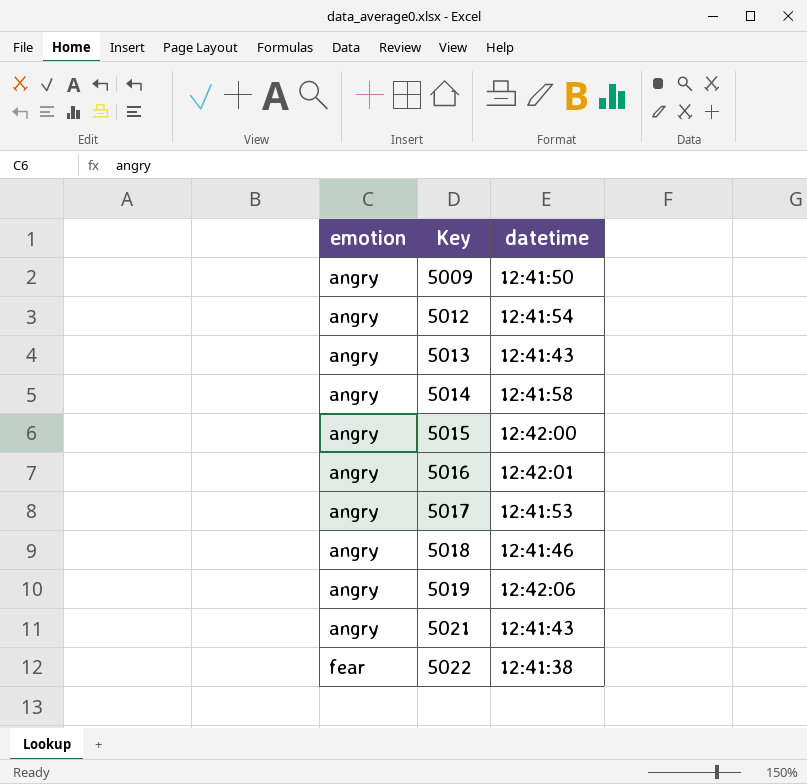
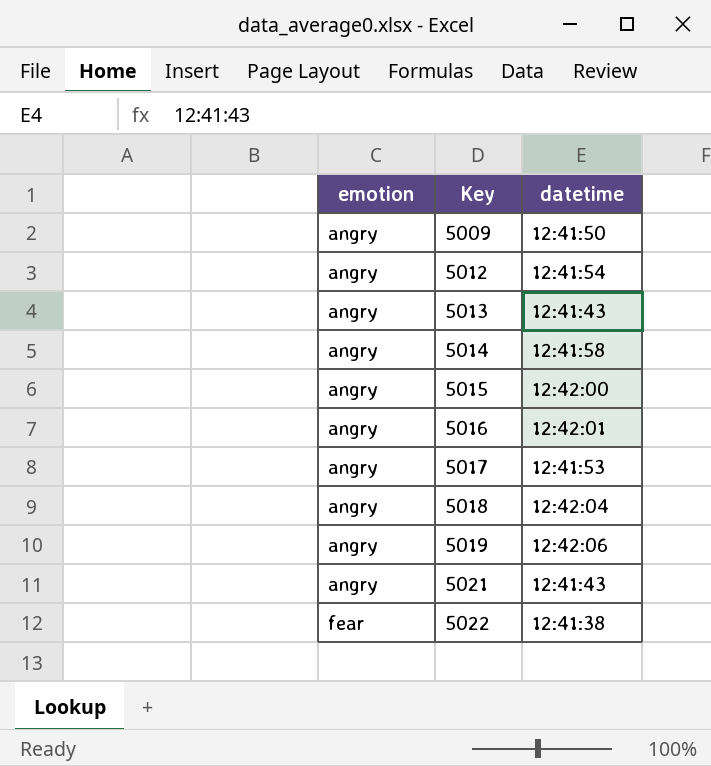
5018 | datetime: 12:41:46 -> 12:42:04

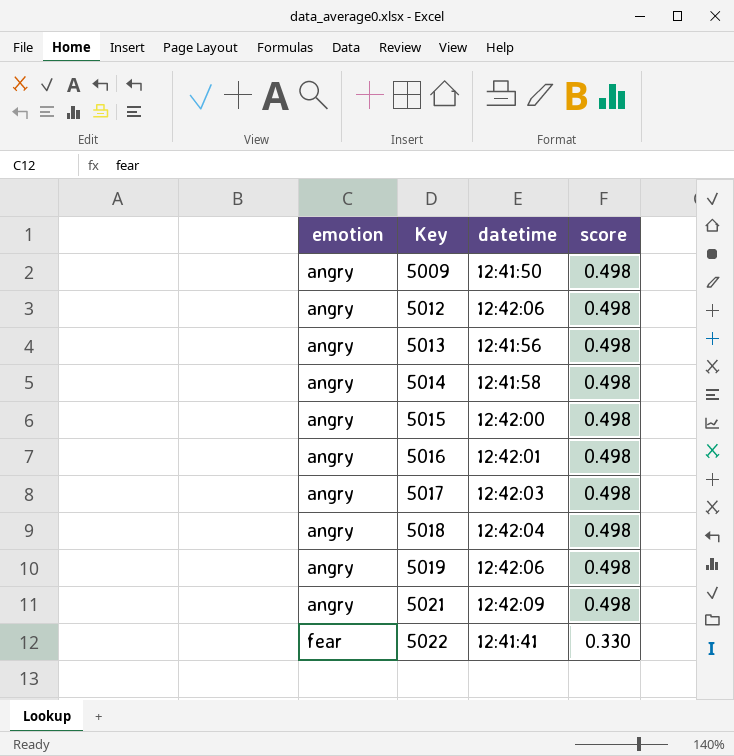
column score | position: none -> 4
5012 | datetime: 12:41:54 -> 12:42:06
5013 | datetime: 12:41:43 -> 12:41:56
5017 | datetime: 12:41:53 -> 12:42:03
5021 | datetime: 12:41:43 -> 12:42:09
5022 | datetime: 12:41:38 -> 12:41:41

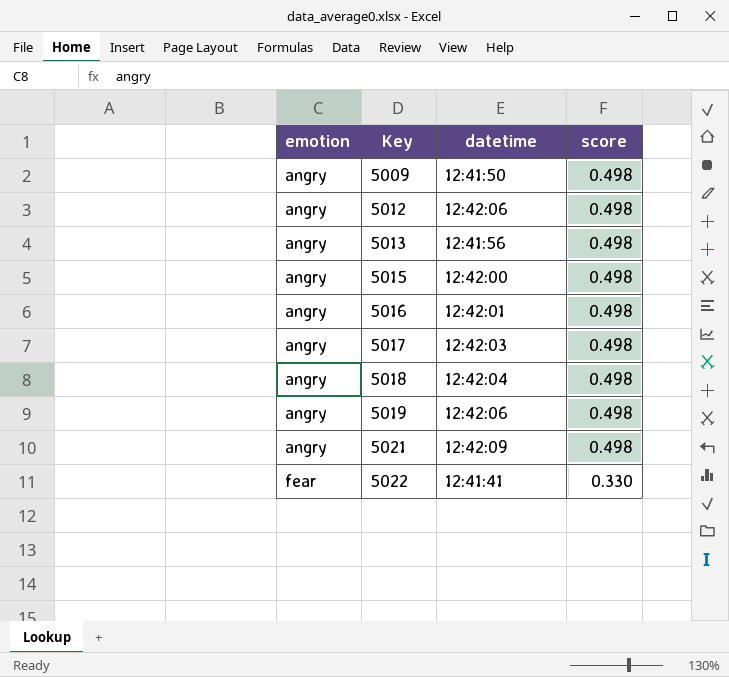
row 5014: angry | 12:41:58 | 0.498 -> none

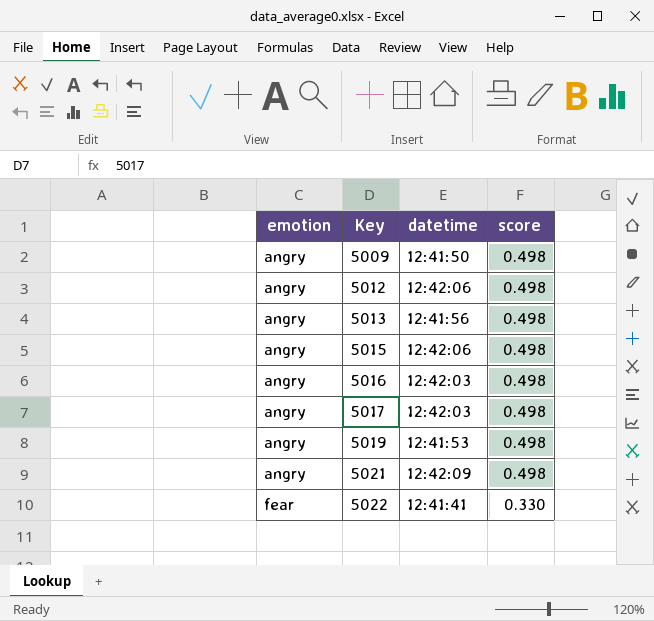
row 5018: angry | 12:42:04 | 0.498 -> none
5015 | datetime: 12:42:00 -> 12:42:06
5016 | datetime: 12:42:01 -> 12:42:03
5019 | datetime: 12:42:06 -> 12:41:53

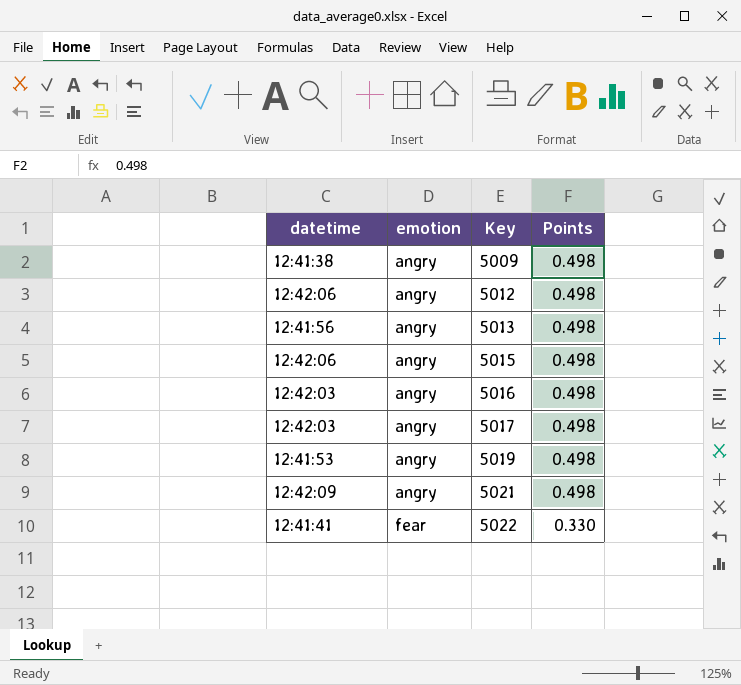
column datetime | position: 3 -> 1
column name: score -> Points
5009 | datetime: 12:41:50 -> 12:41:38

